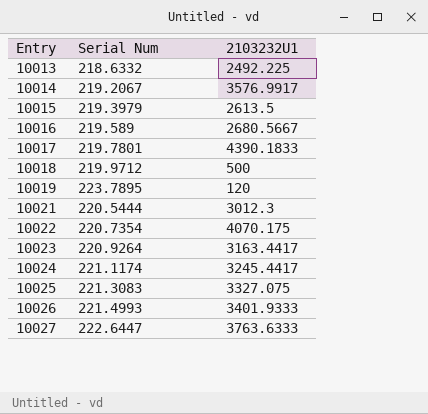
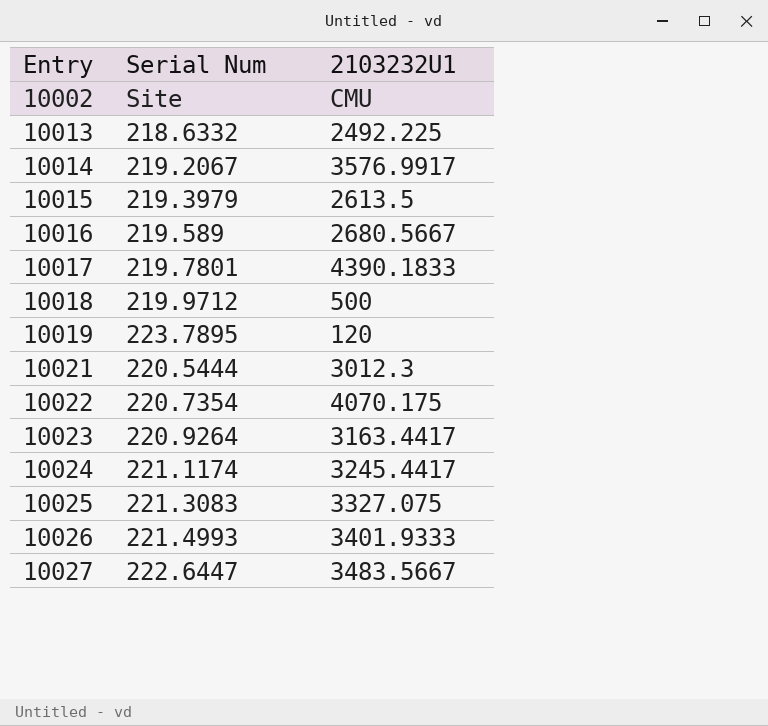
row 10002: none -> Site | CMU
10027 | 2103232U1: 3763.6333 -> 3483.5667

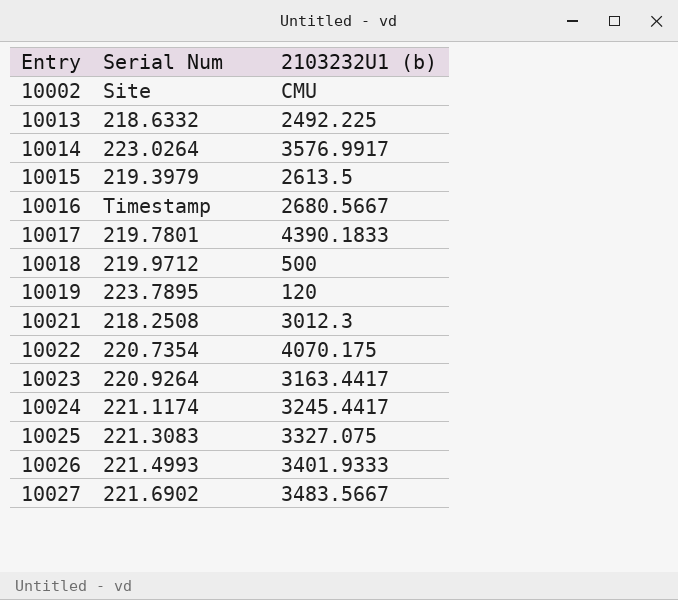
column name: 2103232U1 -> 2103232U1 (b)
10014 | Serial Num: 219.2067 -> 223.0264
10016 | Serial Num: 219.589 -> Timestamp
10021 | Serial Num: 220.5444 -> 218.2508
10027 | Serial Num: 222.6447 -> 221.6902

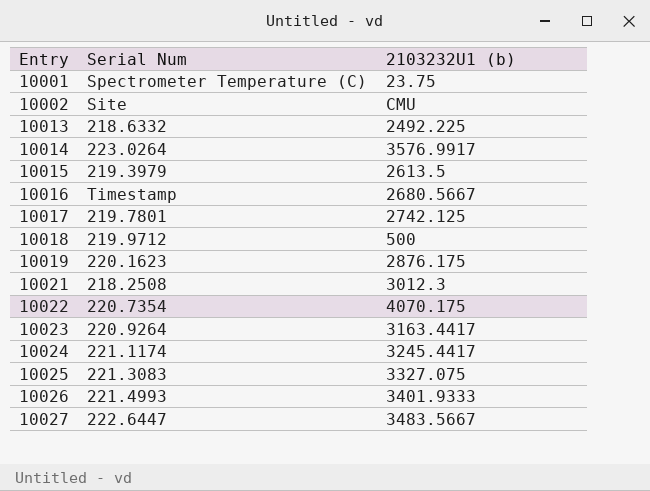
row 10001: none -> Spectrometer Temperature (C) | 23.75
10017 | 2103232U1 (b): 4390.1833 -> 2742.125
10019 | Serial Num: 223.7895 -> 220.1623
10019 | 2103232U1 (b): 120 -> 2876.175
10027 | Serial Num: 221.6902 -> 222.6447

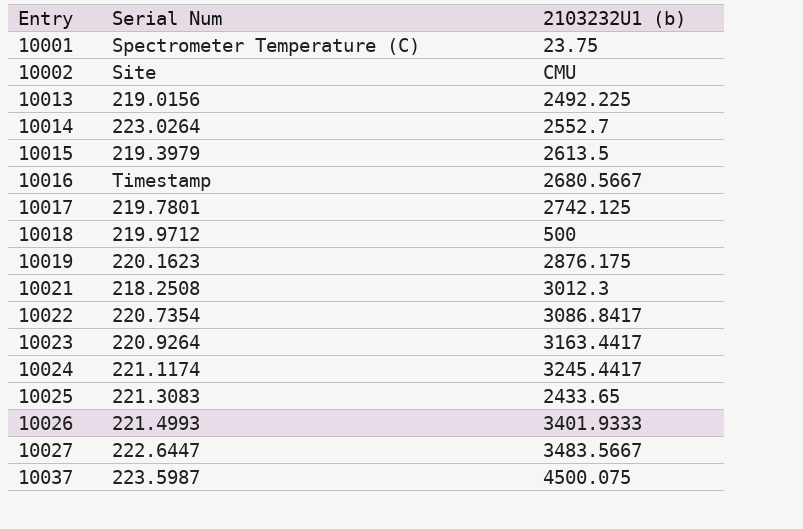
10013 | Serial Num: 218.6332 -> 219.0156
10014 | 2103232U1 (b): 3576.9917 -> 2552.7
10022 | 2103232U1 (b): 4070.175 -> 3086.8417
10025 | 2103232U1 (b): 3327.075 -> 2433.65
row 10037: none -> 223.5987 | 4500.075

